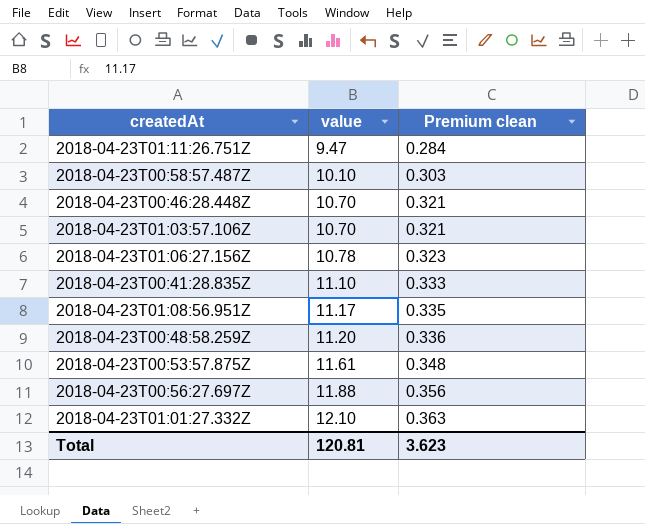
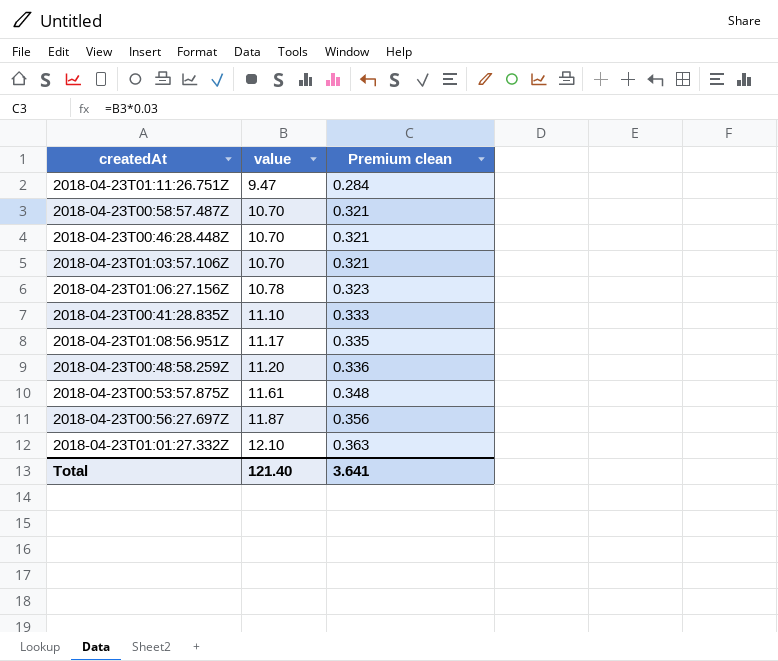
2018-04-23T00:58:57.487Z | value: 10.10 -> 10.70
2018-04-23T00:58:57.487Z | Premium clean: 0.303 -> 0.321
2018-04-23T00:56:27.697Z | value: 11.88 -> 11.87
Total | value: 120.81 -> 121.40
Total | Premium clean: 3.623 -> 3.641

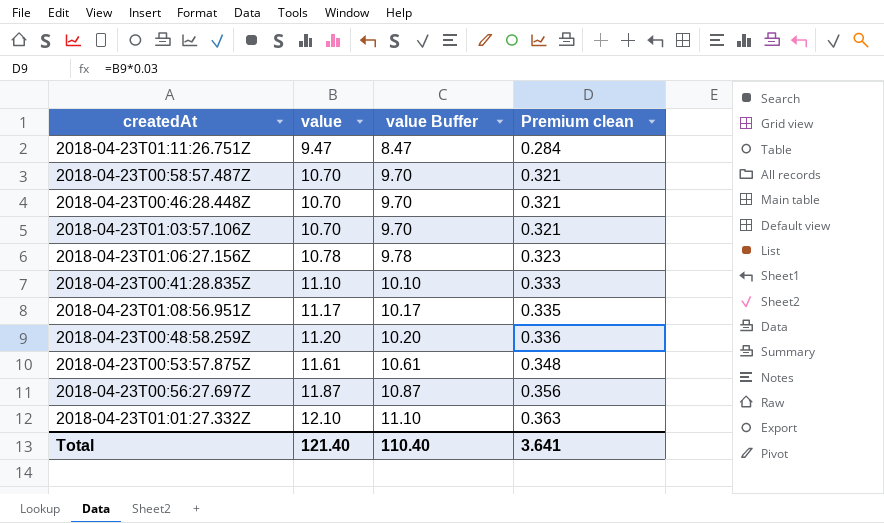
column value Buffer | formula: none -> [value] - 1

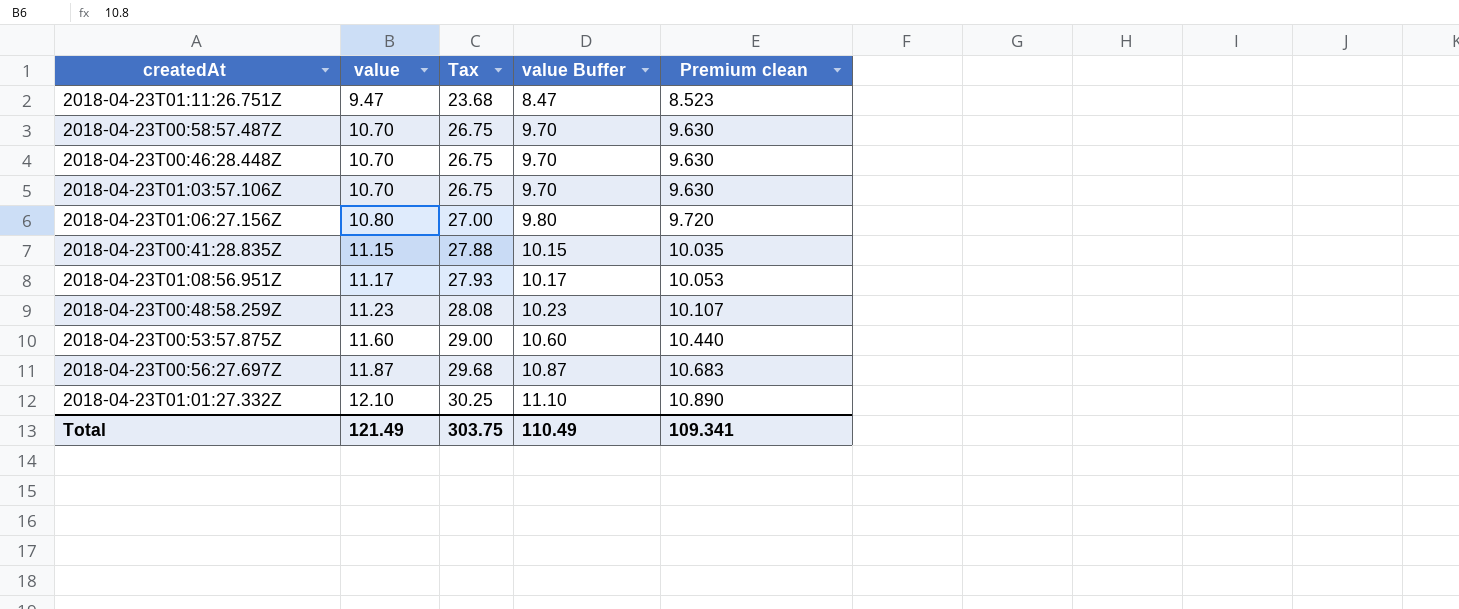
column Tax | formula: none -> [value] * 2.5
column Premium clean | formula: [value] * 0.03 -> [value] * 0.9
2018-04-23T01:06:27.156Z | value: 10.78 -> 10.80
2018-04-23T01:06:27.156Z | value Buffer: 9.78 -> 9.80
2018-04-23T00:41:28.835Z | value: 11.10 -> 11.15
2018-04-23T00:41:28.835Z | value Buffer: 10.10 -> 10.15
2018-04-23T00:48:58.259Z | value: 11.20 -> 11.23
2018-04-23T00:48:58.259Z | value Buffer: 10.20 -> 10.23
2018-04-23T00:53:57.875Z | value: 11.61 -> 11.60
2018-04-23T00:53:57.875Z | value Buffer: 10.61 -> 10.60
Total | value: 121.40 -> 121.49
Total | value Buffer: 110.40 -> 110.49
Total | Premium clean: 3.641 -> 109.341

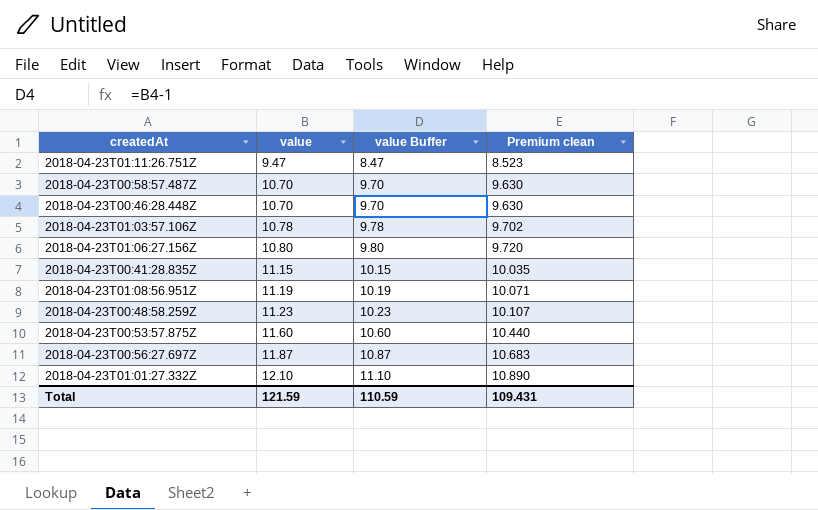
column Tax | formula: [value] * 2.5 -> none
2018-04-23T01:03:57.106Z | value: 10.70 -> 10.78
2018-04-23T01:03:57.106Z | value Buffer: 9.70 -> 9.78
2018-04-23T01:03:57.106Z | Premium clean: 9.630 -> 9.702
2018-04-23T01:08:56.951Z | value: 11.17 -> 11.19
2018-04-23T01:08:56.951Z | value Buffer: 10.17 -> 10.19
2018-04-23T01:08:56.951Z | Premium clean: 10.053 -> 10.071
Total | value: 121.49 -> 121.59
Total | value Buffer: 110.49 -> 110.59
Total | Premium clean: 109.341 -> 109.431

